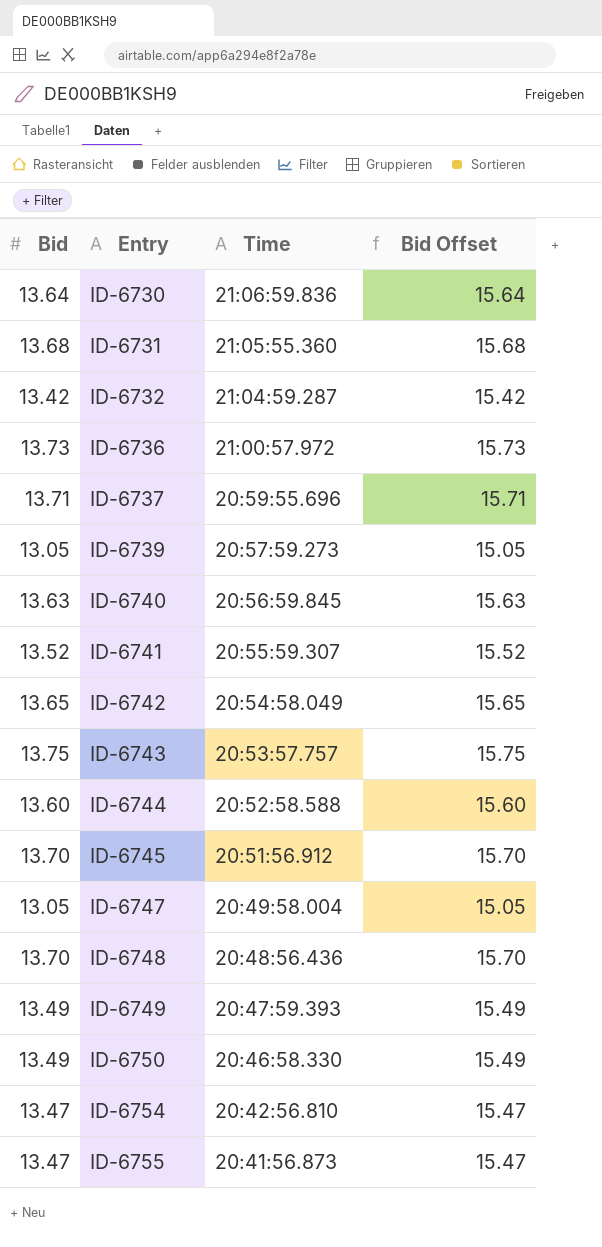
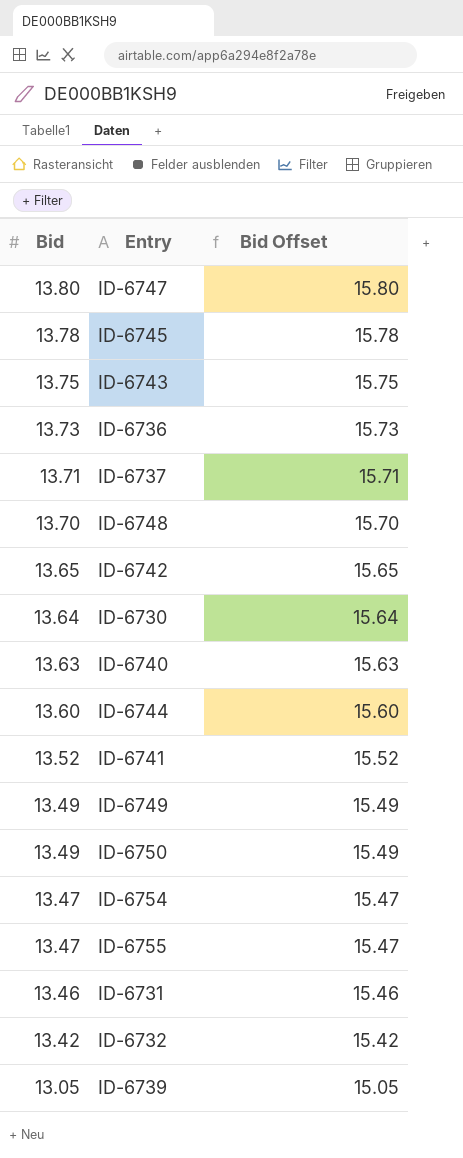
row order: Entry ascending -> Bid descending
column Time | position: 3 -> none
ID-6747 | Bid: 13.05 -> 13.80
ID-6747 | Bid Offset: 15.05 -> 15.80
ID-6745 | Bid: 13.70 -> 13.78
ID-6745 | Bid Offset: 15.70 -> 15.78
ID-6731 | Bid: 13.68 -> 13.46
ID-6731 | Bid Offset: 15.68 -> 15.46

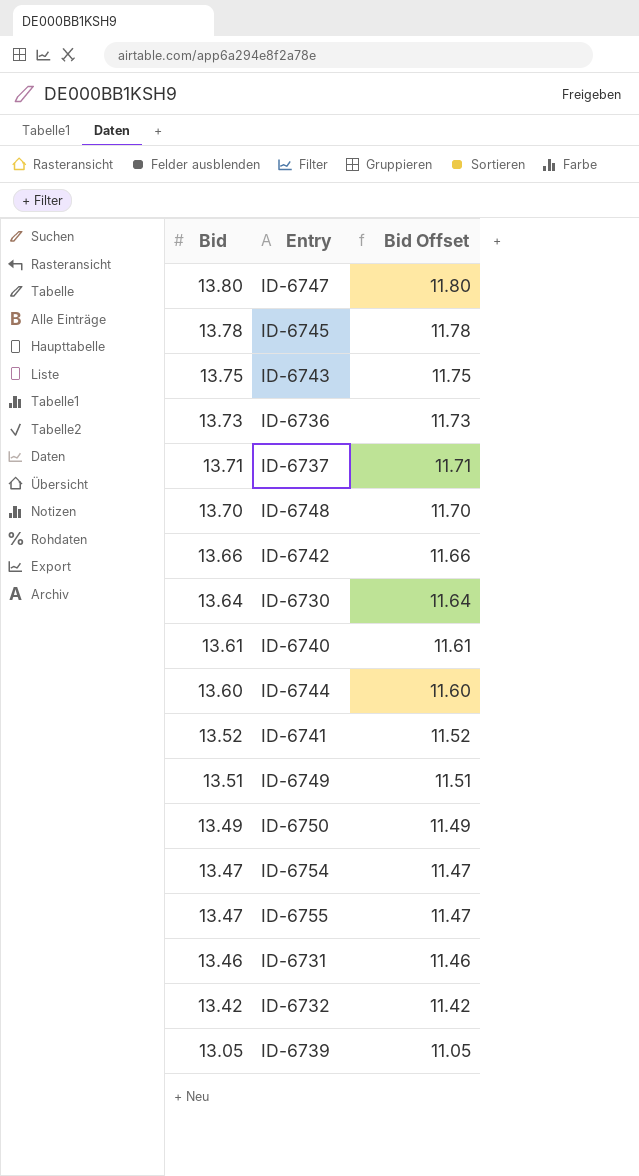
column Bid Offset | formula: [Bid] + 2 -> [Bid] - 2
ID-6742 | Bid: 13.65 -> 13.66
ID-6740 | Bid: 13.63 -> 13.61
ID-6749 | Bid: 13.49 -> 13.51

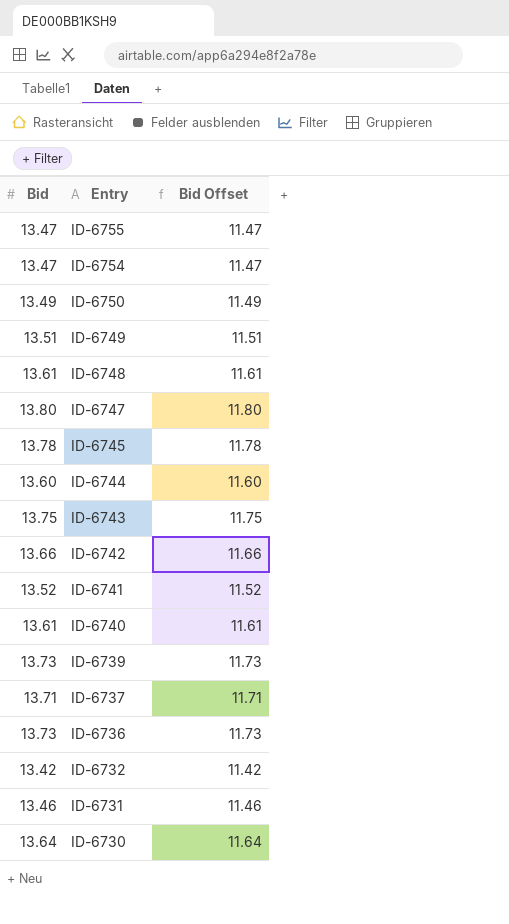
row order: Bid descending -> Entry descending
ID-6748 | Bid: 13.70 -> 13.61
ID-6748 | Bid Offset: 11.70 -> 11.61
ID-6739 | Bid: 13.05 -> 13.73
ID-6739 | Bid Offset: 11.05 -> 11.73

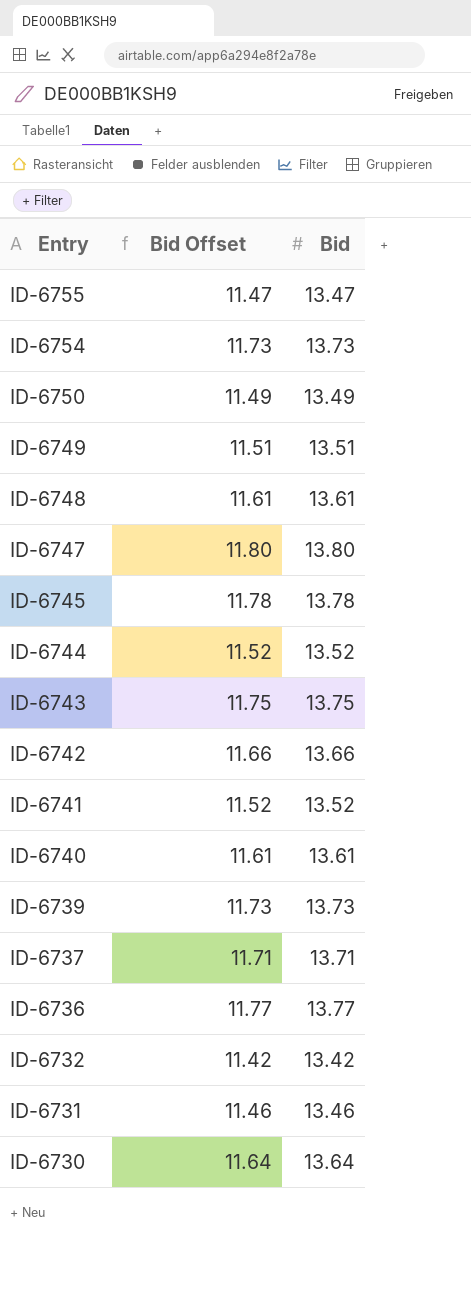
column Bid | position: 1 -> 3
ID-6754 | Bid Offset: 11.47 -> 11.73
ID-6754 | Bid: 13.47 -> 13.73
ID-6744 | Bid Offset: 11.60 -> 11.52
ID-6744 | Bid: 13.60 -> 13.52
ID-6736 | Bid Offset: 11.73 -> 11.77
ID-6736 | Bid: 13.73 -> 13.77

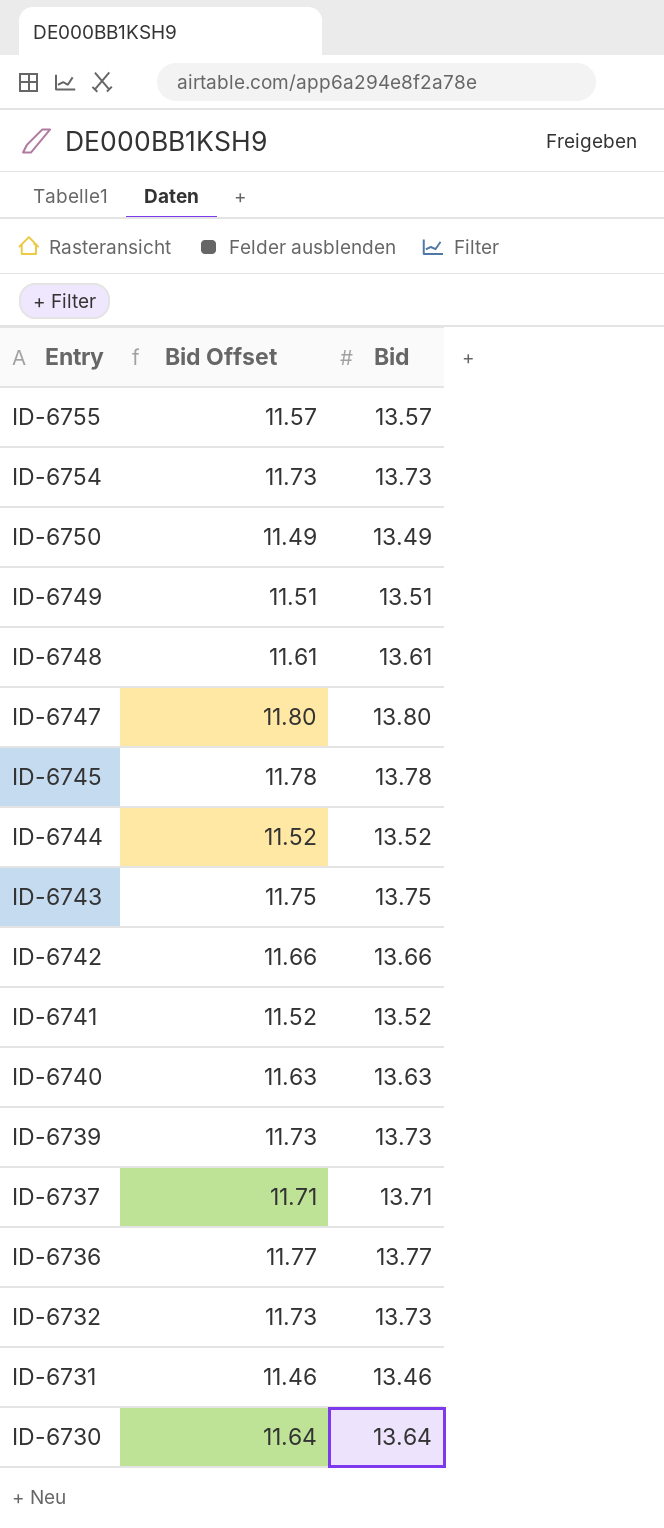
ID-6755 | Bid Offset: 11.47 -> 11.57
ID-6755 | Bid: 13.47 -> 13.57
ID-6740 | Bid Offset: 11.61 -> 11.63
ID-6740 | Bid: 13.61 -> 13.63
ID-6732 | Bid Offset: 11.42 -> 11.73
ID-6732 | Bid: 13.42 -> 13.73

